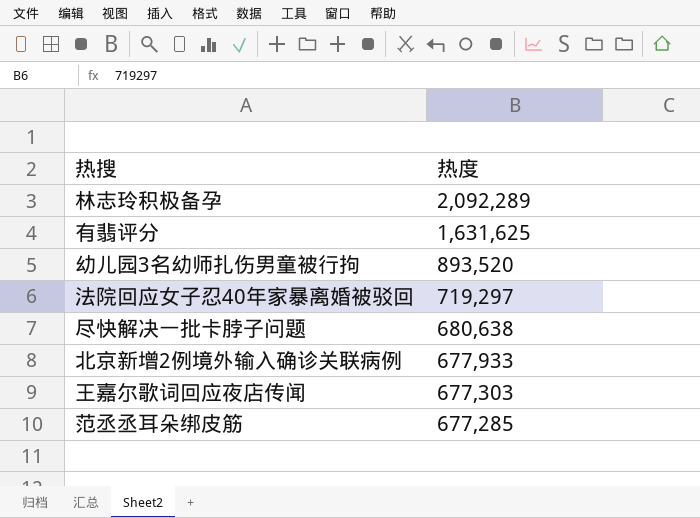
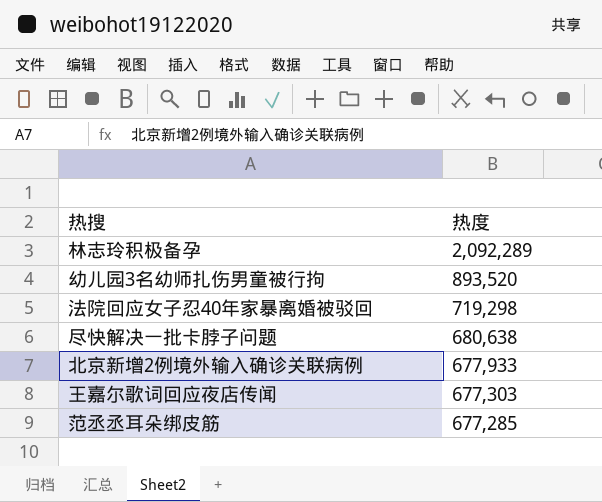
row 有翡评分: 1,631,625 -> none
法院回应女子忍40年家暴离婚被驳回 | 热度: 719,297 -> 719,298

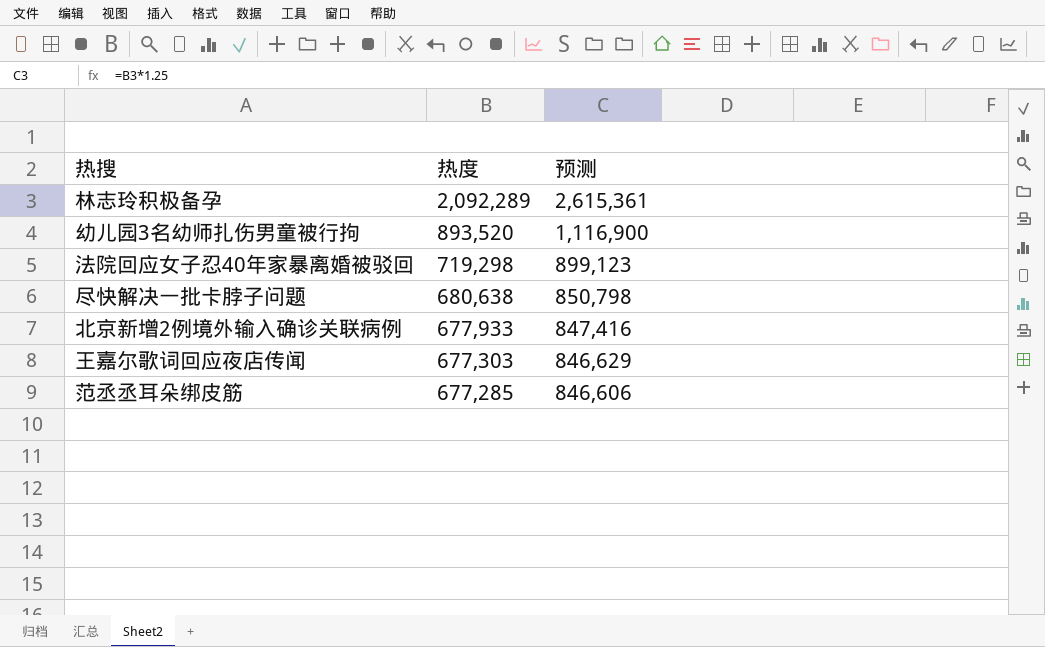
column 预测 | formula: none -> [热度] * 1.25

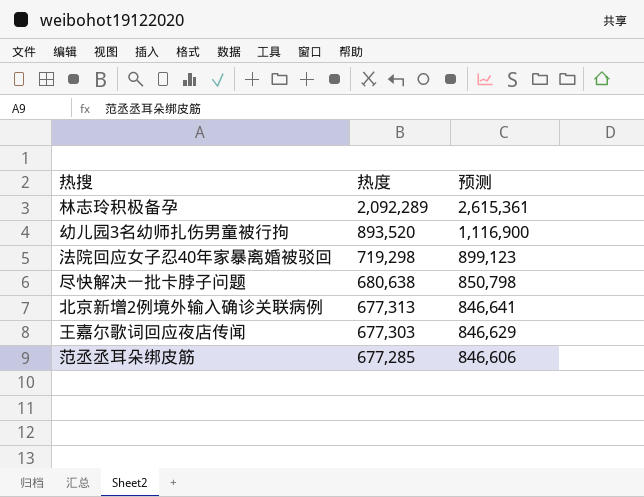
北京新增2例境外输入确诊关联病例 | 热度: 677,933 -> 677,313
北京新增2例境外输入确诊关联病例 | 预测: 847,416 -> 846,641

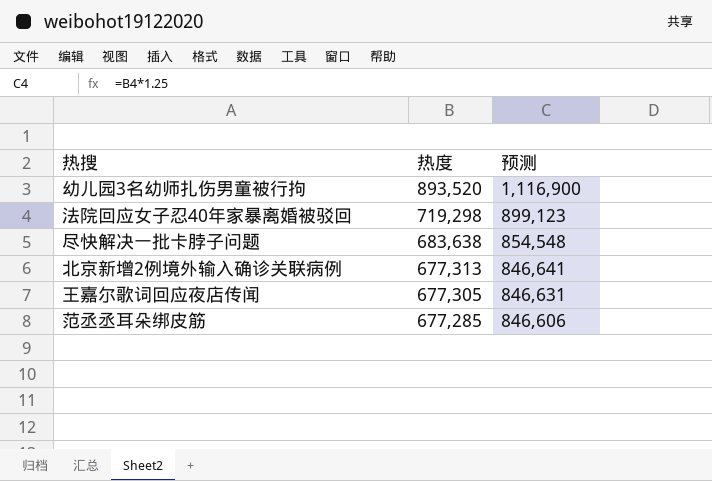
row 林志玲积极备孕: 2,092,289 | 2,615,361 -> none
尽快解决一批卡脖子问题 | 热度: 680,638 -> 683,638
尽快解决一批卡脖子问题 | 预测: 850,798 -> 854,548
王嘉尔歌词回应夜店传闻 | 热度: 677,303 -> 677,305
王嘉尔歌词回应夜店传闻 | 预测: 846,629 -> 846,631

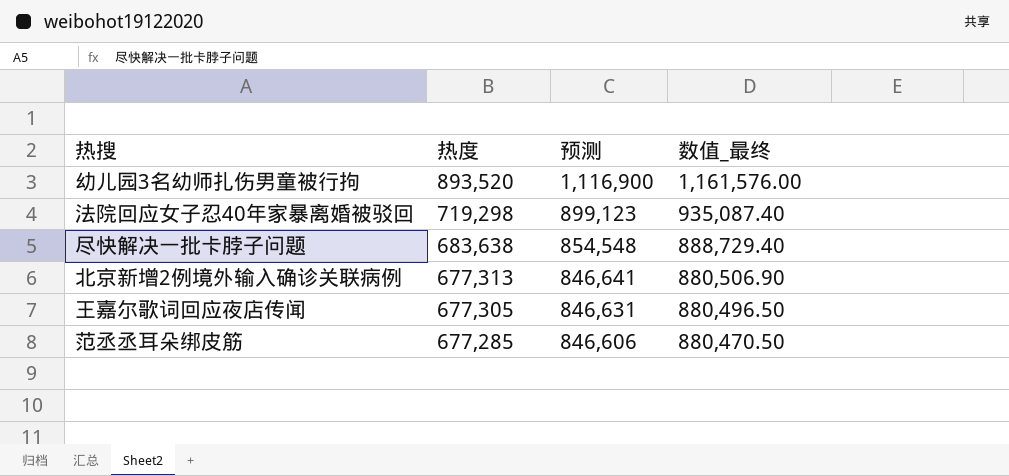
column 数值_最终 | formula: none -> [热度] * 1.3

